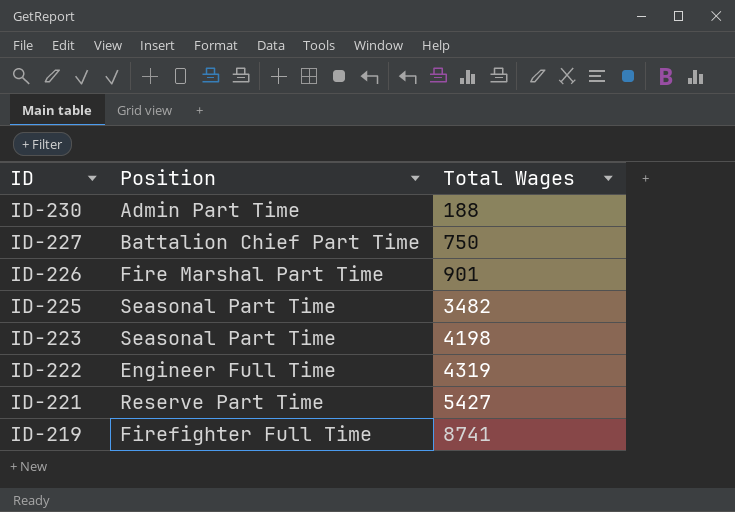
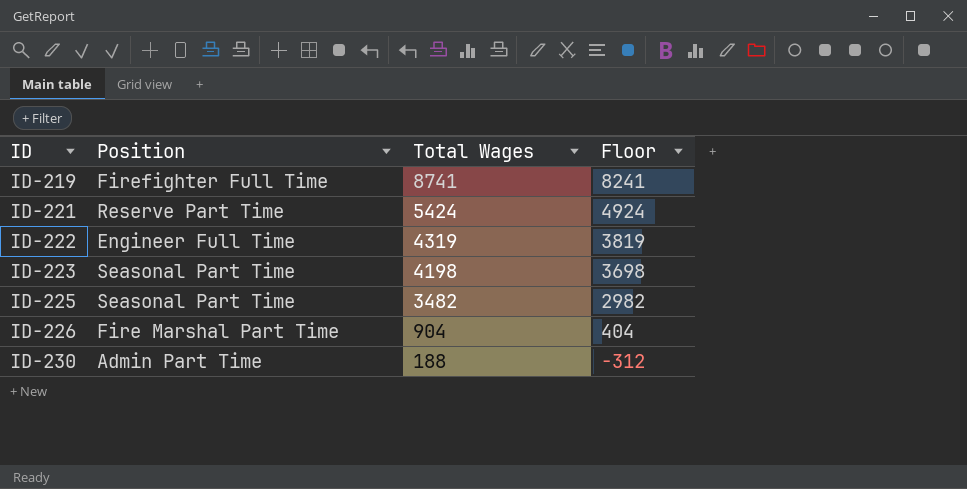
row order: ID descending -> ID ascending
column Floor | formula: none -> [Total Wages] - 500
row ID-227: Battalion Chief Part Time | 750 -> none
ID-221 | Total Wages: 5427 -> 5424
ID-226 | Total Wages: 901 -> 904

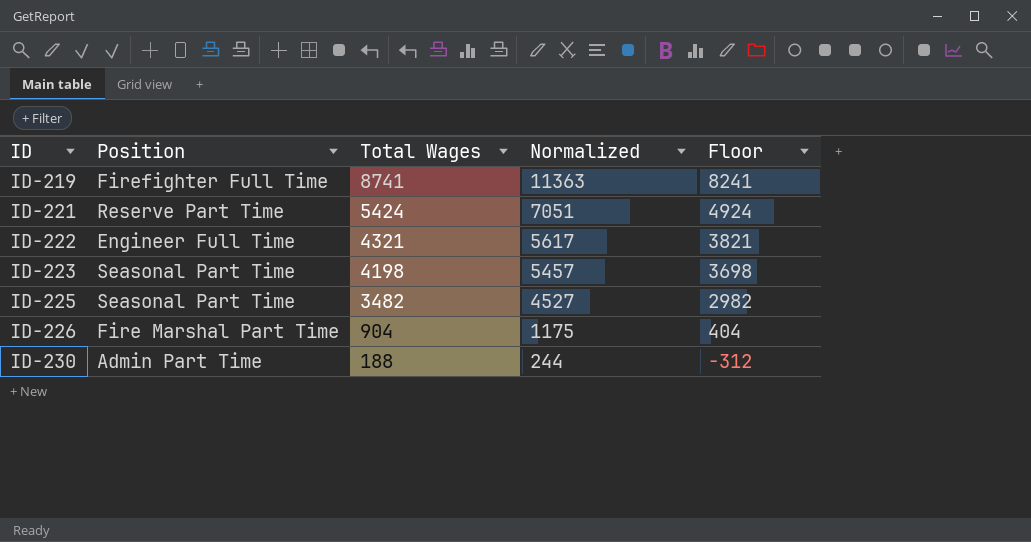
column Normalized | formula: none -> [Total Wages] * 1.3
ID-222 | Total Wages: 4319 -> 4321
ID-222 | Floor: 3819 -> 3821

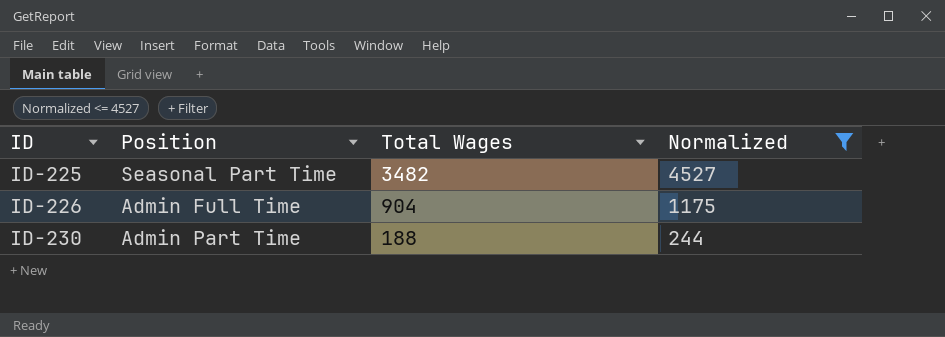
filter: none -> Normalized <= 4527
column Floor | formula: [Total Wages] - 500 -> none
ID-226 | Position: Fire Marshal Part Time -> Admin Full Time

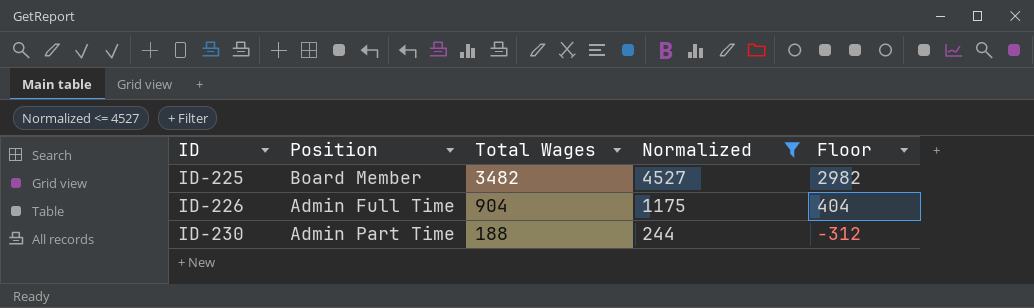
column Floor | formula: none -> [Total Wages] - 500
ID-225 | Position: Seasonal Part Time -> Board Member

